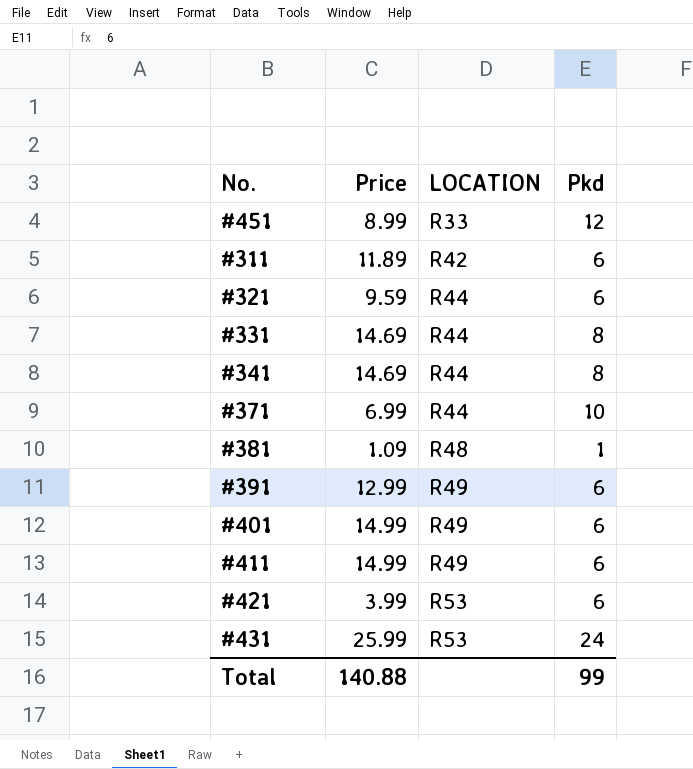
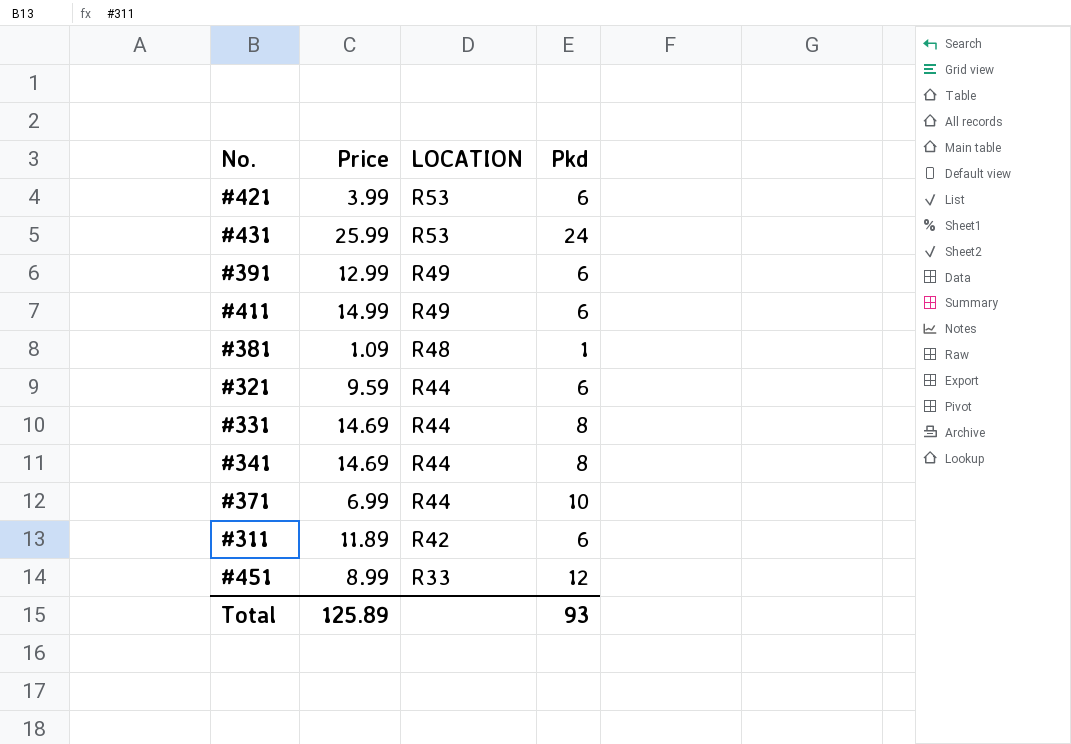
row order: LOCATION ascending -> LOCATION descending
row #401: 14.99 | R49 | 6 -> none
Total | Price: 140.88 -> 125.89
Total | Pkd: 99 -> 93

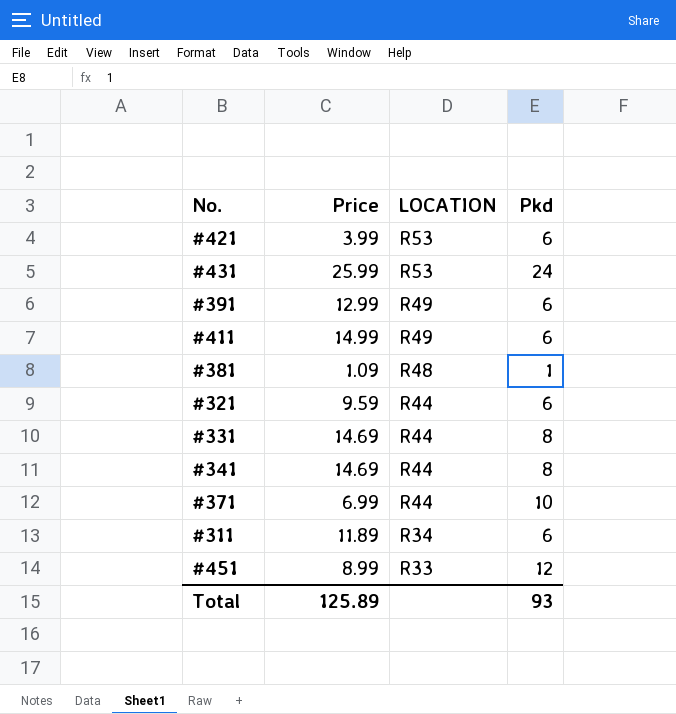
#311 | LOCATION: R42 -> R34

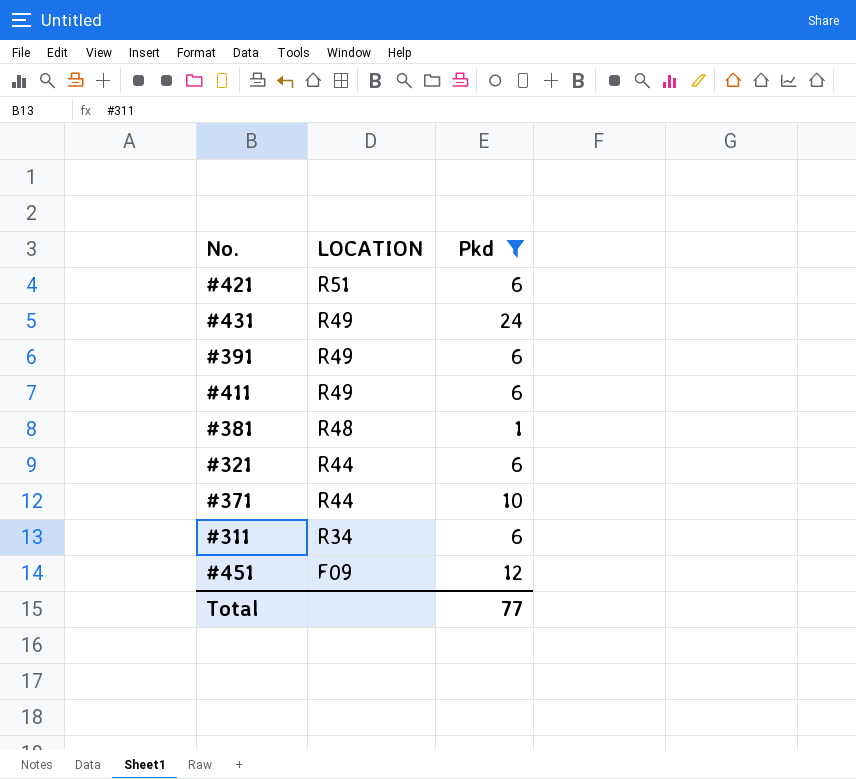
filter: none -> Pkd != 8
column Price | position: 2 -> none
#421 | LOCATION: R53 -> R51
#431 | LOCATION: R53 -> R49
#451 | LOCATION: R33 -> F09
Total | Pkd: 93 -> 77

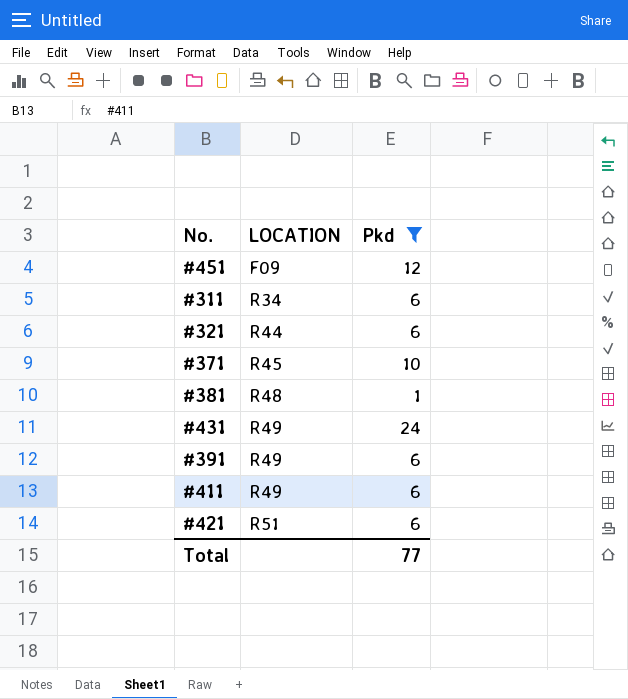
row order: LOCATION descending -> LOCATION ascending
#371 | LOCATION: R44 -> R45

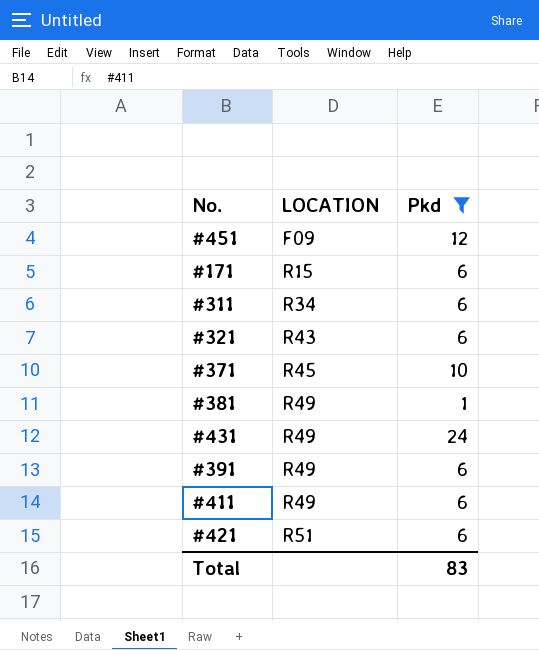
row #171: none -> R15 | 6
#321 | LOCATION: R44 -> R43
#381 | LOCATION: R48 -> R49
Total | Pkd: 77 -> 83

